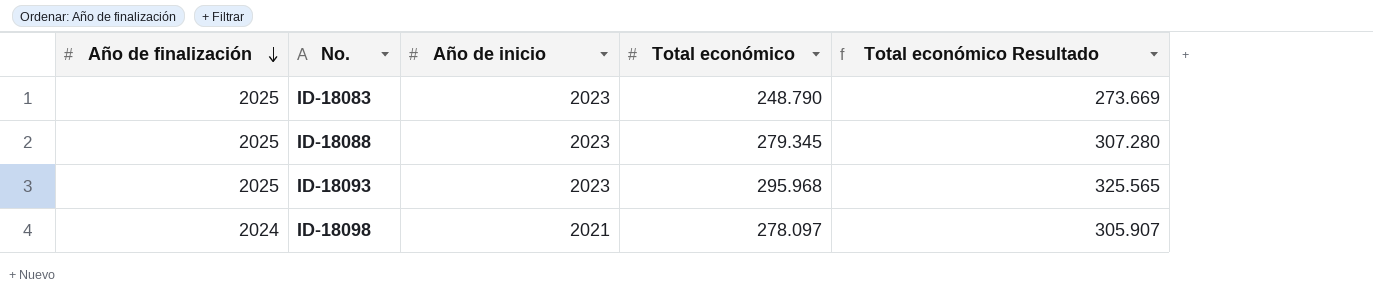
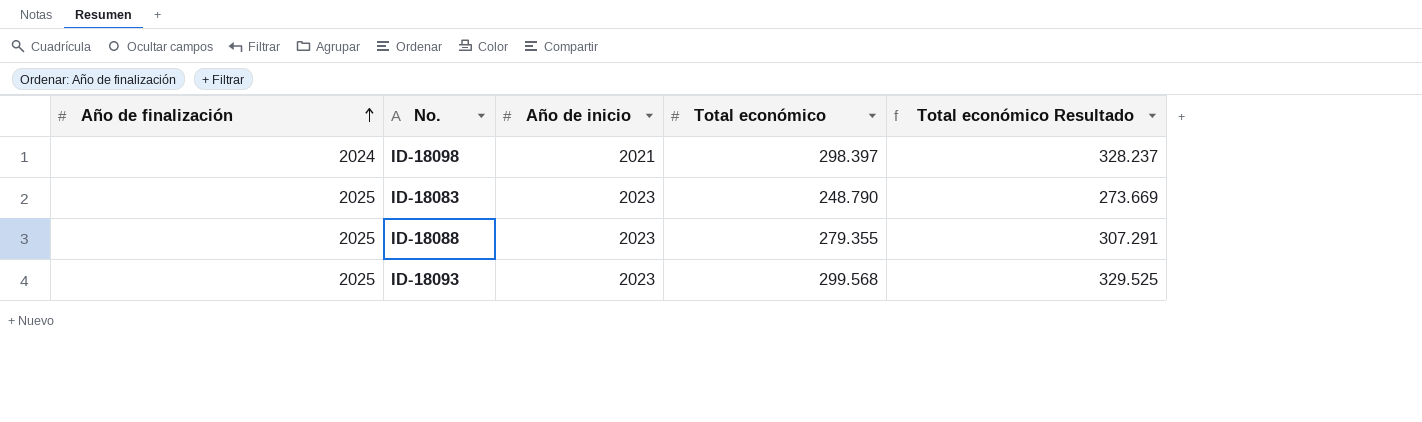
row order: Año de finalización descending -> Año de finalización ascending
ID-18098 | Total económico: 278.097 -> 298.397
ID-18098 | Total económico Resultado: 305.907 -> 328.237
ID-18088 | Total económico: 279.345 -> 279.355
ID-18088 | Total económico Resultado: 307.280 -> 307.291
ID-18093 | Total económico: 295.968 -> 299.568
ID-18093 | Total económico Resultado: 325.565 -> 329.525

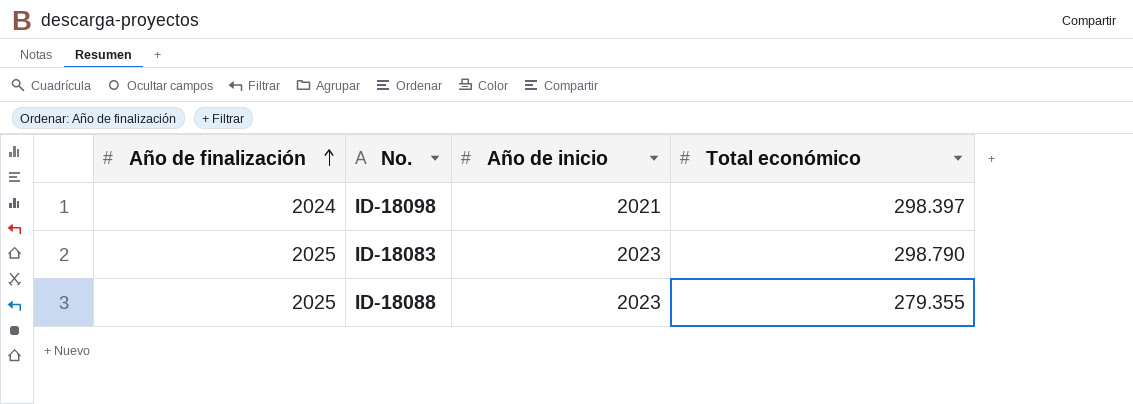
column Total económico Resultado | formula: [Total económico] * 1,1 -> none
row ID-18093: 2025 | 2023 | 299.568 | 329.525 -> none
ID-18083 | Total económico: 248.790 -> 298.790

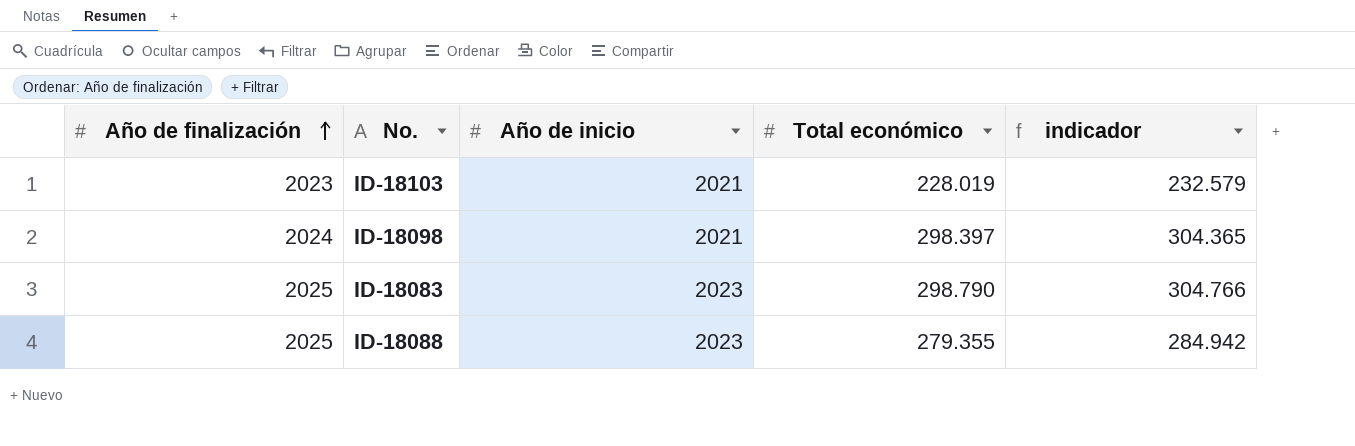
column indicador | formula: none -> [Total económico] * 1,02
row ID-18103: none -> 2023 | 2021 | 228.019 | 232.579

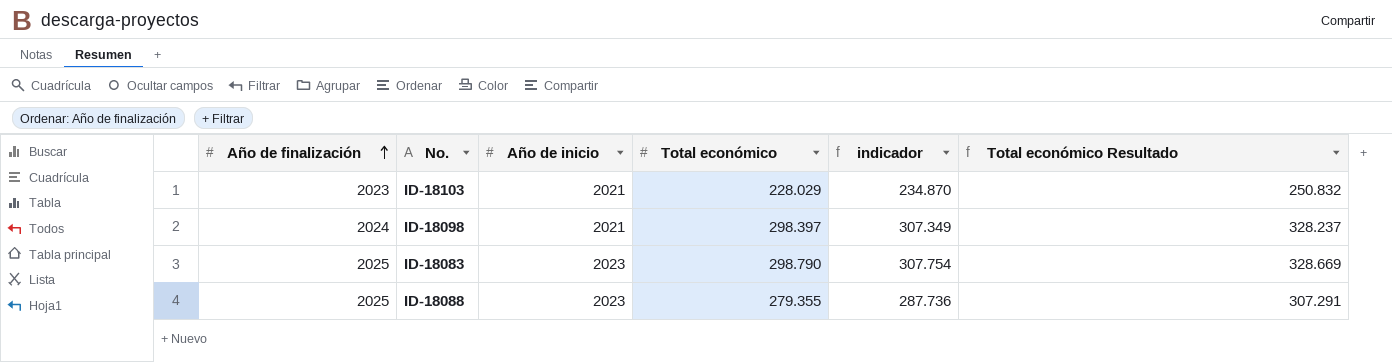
column indicador | formula: [Total económico] * 1,02 -> [Total económico] * 1,03
column Total económico Resultado | formula: none -> [Total económico] * 1,1
ID-18103 | Total económico: 228.019 -> 228.029

